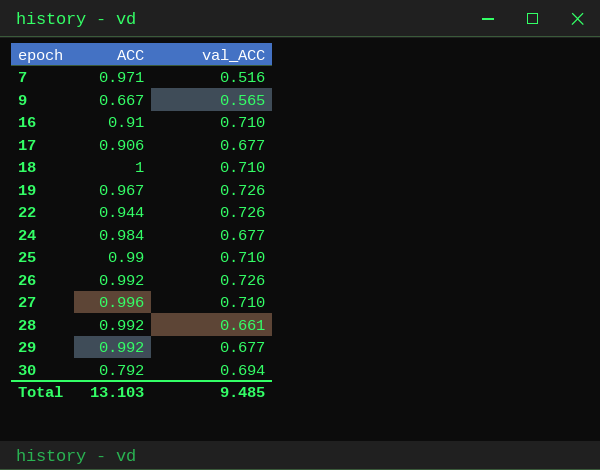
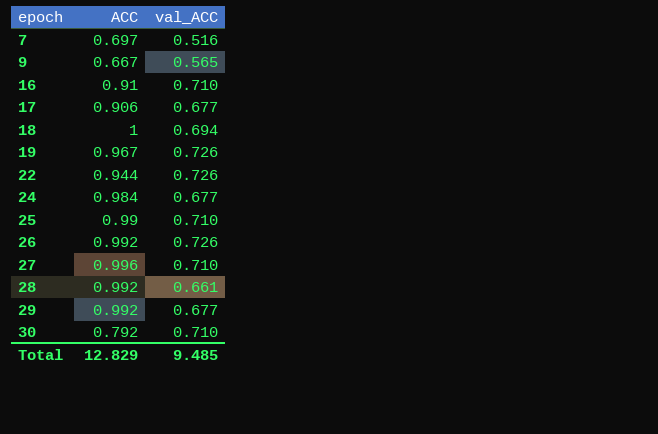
7 | ACC: 0.971 -> 0.697
18 | val_ACC: 0.710 -> 0.694
30 | val_ACC: 0.694 -> 0.710
Total | ACC: 13.103 -> 12.829

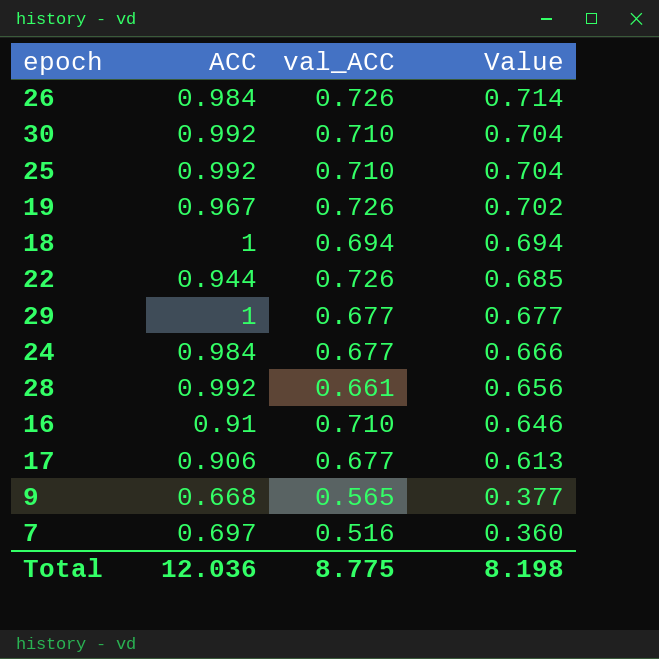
row order: epoch ascending -> Value descending
column Value | formula: none -> [ACC] * [val_ACC]
row 27: 0.996 | 0.710 -> none
26 | ACC: 0.992 -> 0.984
30 | ACC: 0.792 -> 0.992
25 | ACC: 0.99 -> 0.992
29 | ACC: 0.992 -> 1
9 | ACC: 0.667 -> 0.668
Total | ACC: 12.829 -> 12.036
Total | val_ACC: 9.485 -> 8.775

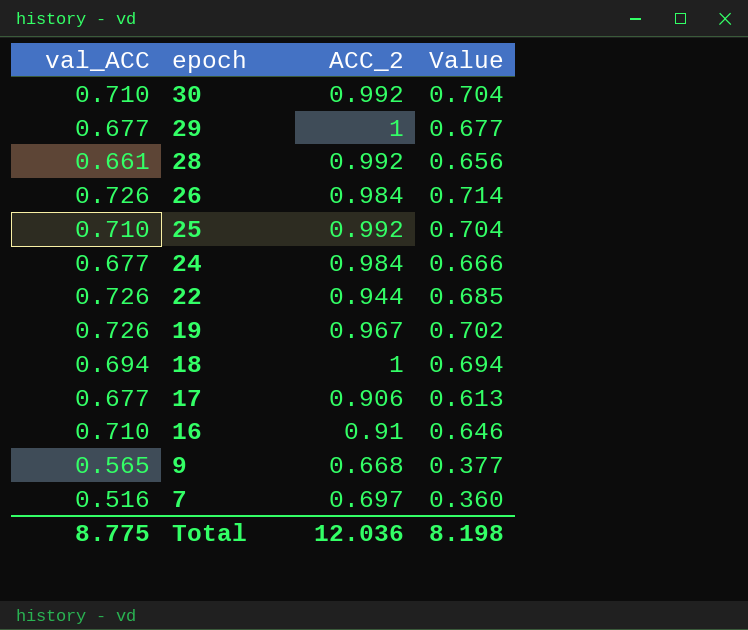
row order: Value descending -> epoch descending
column val_ACC | position: 3 -> 1
column name: ACC -> ACC_2

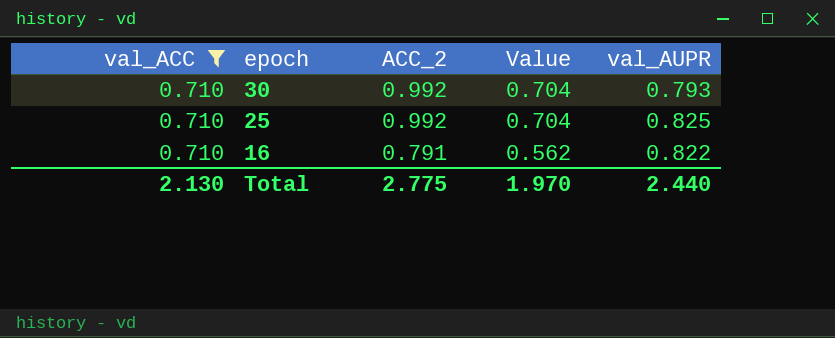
filter: none -> val_ACC = 0.710
column val_AUPR | position: none -> 5
16 | ACC_2: 0.91 -> 0.791
16 | Value: 0.646 -> 0.562
Total | val_ACC: 8.775 -> 2.130
Total | ACC_2: 12.036 -> 2.775
Total | Value: 8.198 -> 1.970

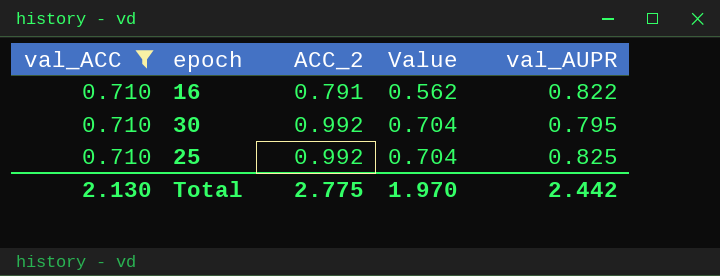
row order: epoch descending -> ACC_2 ascending
30 | val_AUPR: 0.793 -> 0.795
Total | val_AUPR: 2.440 -> 2.442

